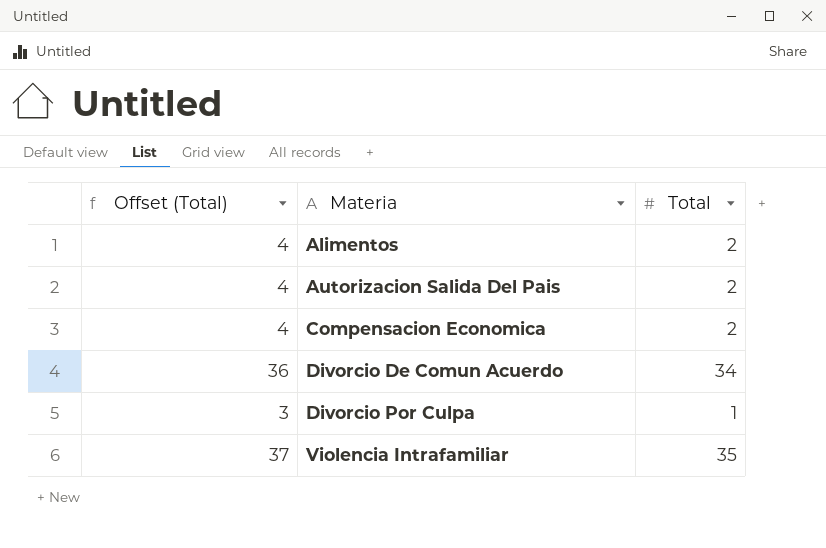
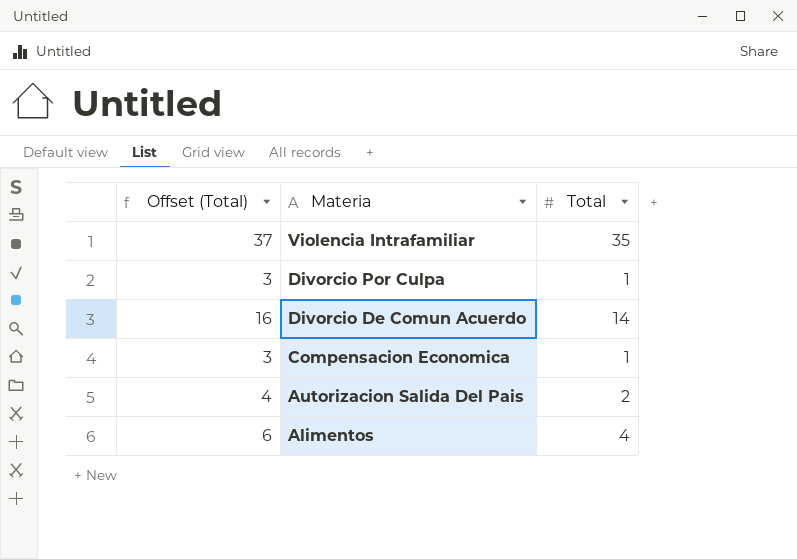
row order: Materia ascending -> Materia descending
Divorcio De Comun Acuerdo | Offset (Total): 36 -> 16
Divorcio De Comun Acuerdo | Total: 34 -> 14
Compensacion Economica | Offset (Total): 4 -> 3
Compensacion Economica | Total: 2 -> 1
Alimentos | Offset (Total): 4 -> 6
Alimentos | Total: 2 -> 4

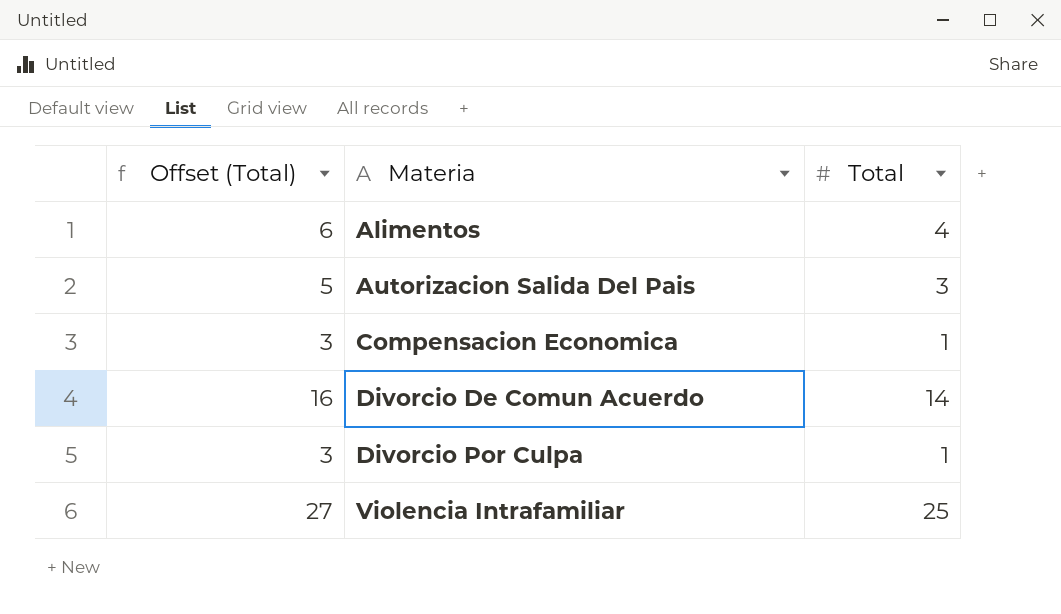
row order: Materia descending -> Materia ascending
Autorizacion Salida Del Pais | Offset (Total): 4 -> 5
Autorizacion Salida Del Pais | Total: 2 -> 3
Violencia Intrafamiliar | Offset (Total): 37 -> 27
Violencia Intrafamiliar | Total: 35 -> 25

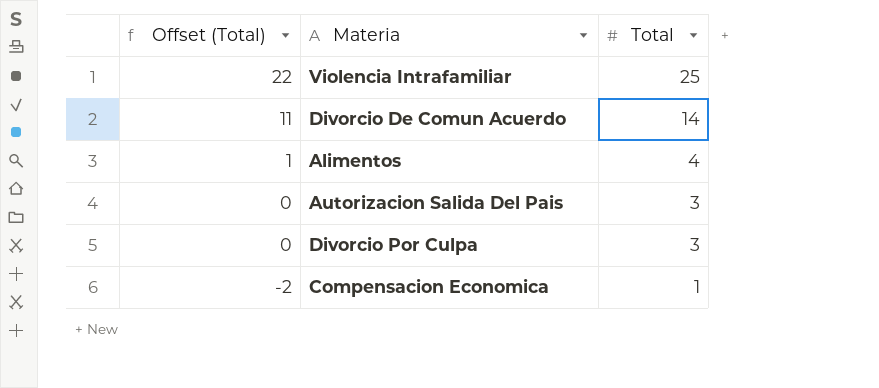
row order: Materia ascending -> Offset (Total) descending
column Offset (Total) | formula: [Total] + 2 -> [Total] - 3
Divorcio Por Culpa | Total: 1 -> 3

